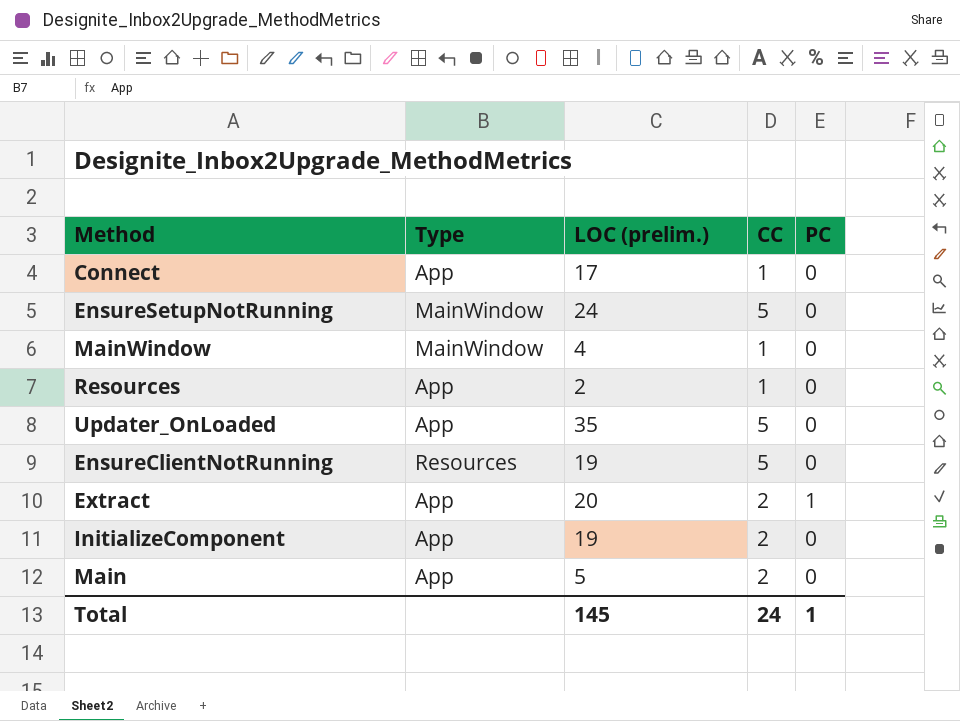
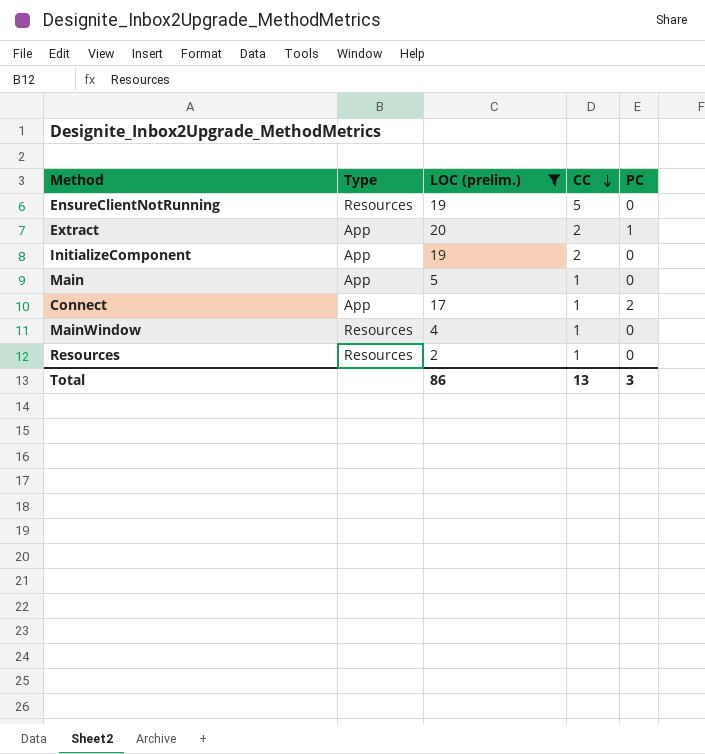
filter: none -> LOC (prelim.) <= 20
row order: none -> CC descending
Main | CC: 2 -> 1
Connect | PC: 0 -> 2
MainWindow | Type: MainWindow -> Resources
Resources | Type: App -> Resources
Total | LOC (prelim.): 145 -> 86
Total | CC: 24 -> 13
Total | PC: 1 -> 3

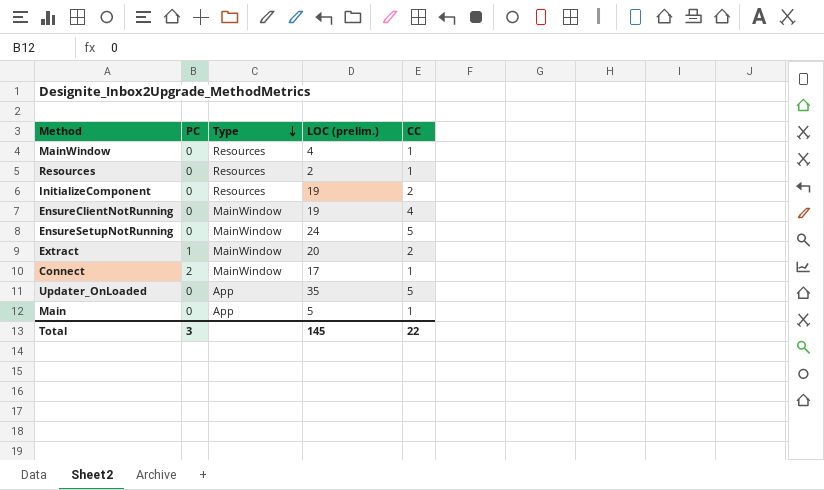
filter: LOC (prelim.) <= 20 -> none
row order: CC descending -> Type descending
column PC | position: 5 -> 2
InitializeComponent | Type: App -> Resources
EnsureClientNotRunning | Type: Resources -> MainWindow
EnsureClientNotRunning | CC: 5 -> 4
Extract | Type: App -> MainWindow
Connect | Type: App -> MainWindow
Total | LOC (prelim.): 86 -> 145
Total | CC: 13 -> 22

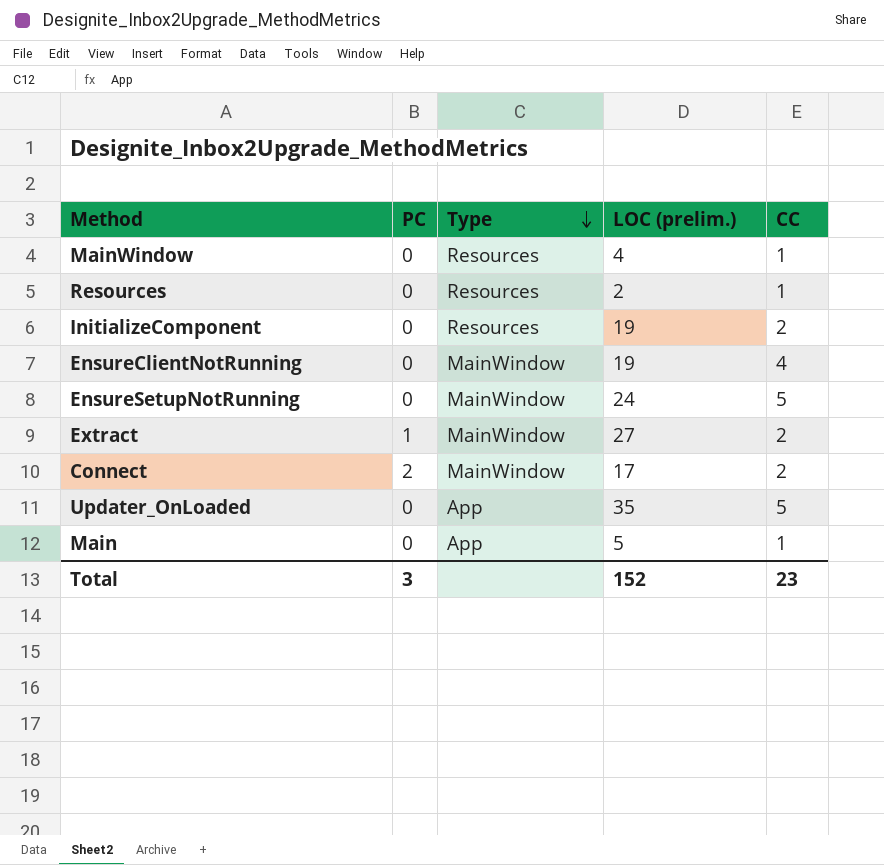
Extract | LOC (prelim.): 20 -> 27
Connect | CC: 1 -> 2
Total | LOC (prelim.): 145 -> 152
Total | CC: 22 -> 23

